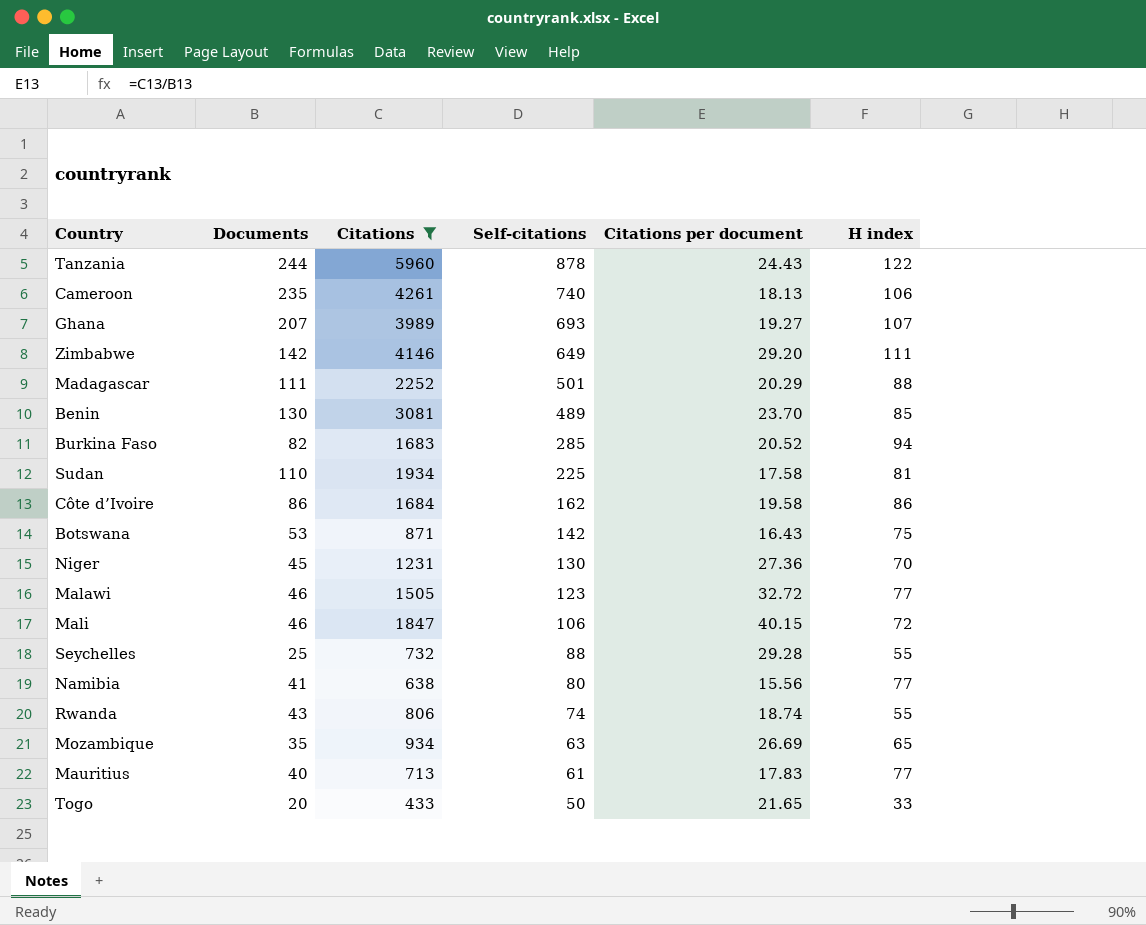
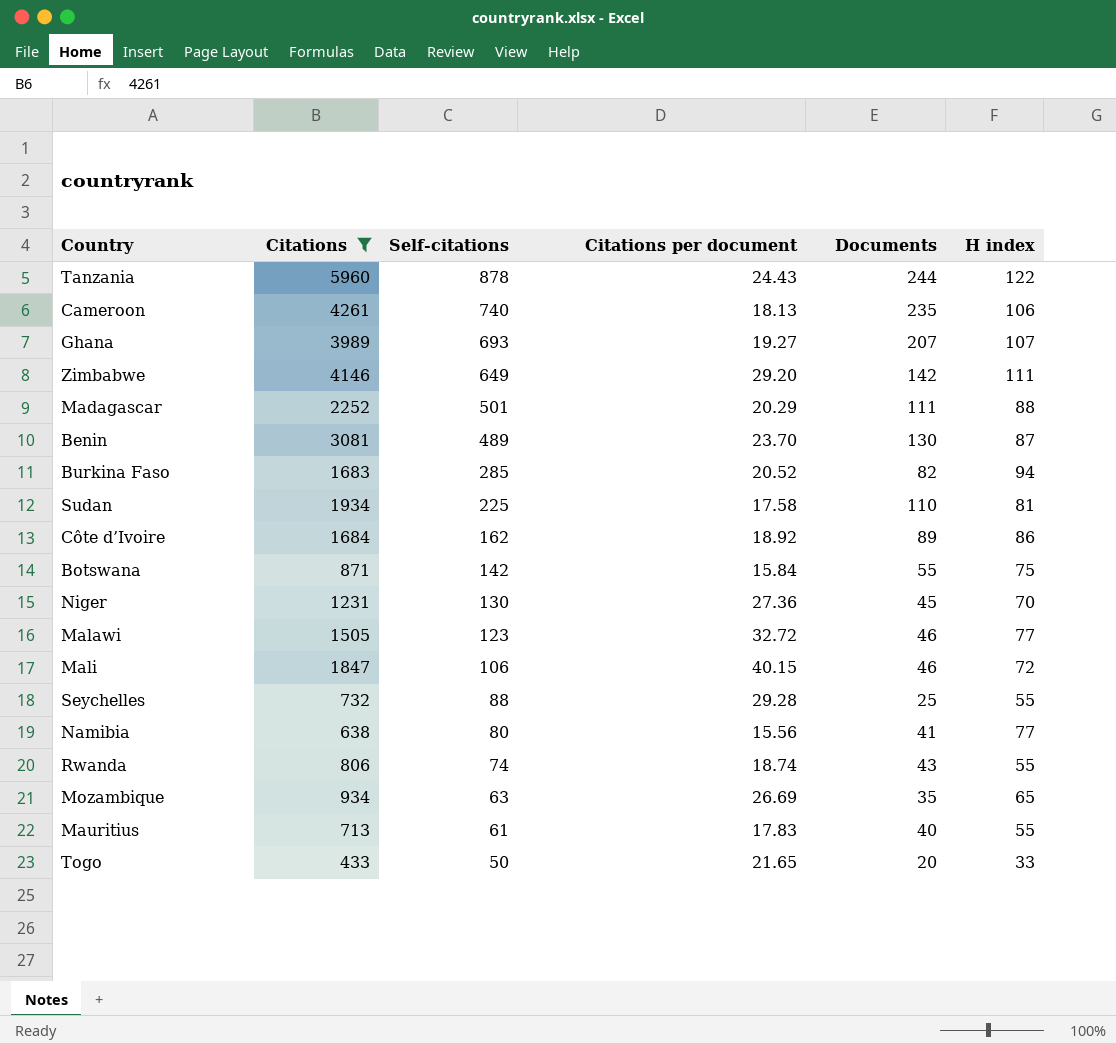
column Documents | position: 2 -> 5
Benin | H index: 85 -> 87
Côte d’Ivoire | Citations per document: 19.58 -> 18.92
Côte d’Ivoire | Documents: 86 -> 89
Botswana | Citations per document: 16.43 -> 15.84
Botswana | Documents: 53 -> 55
Mauritius | H index: 77 -> 55

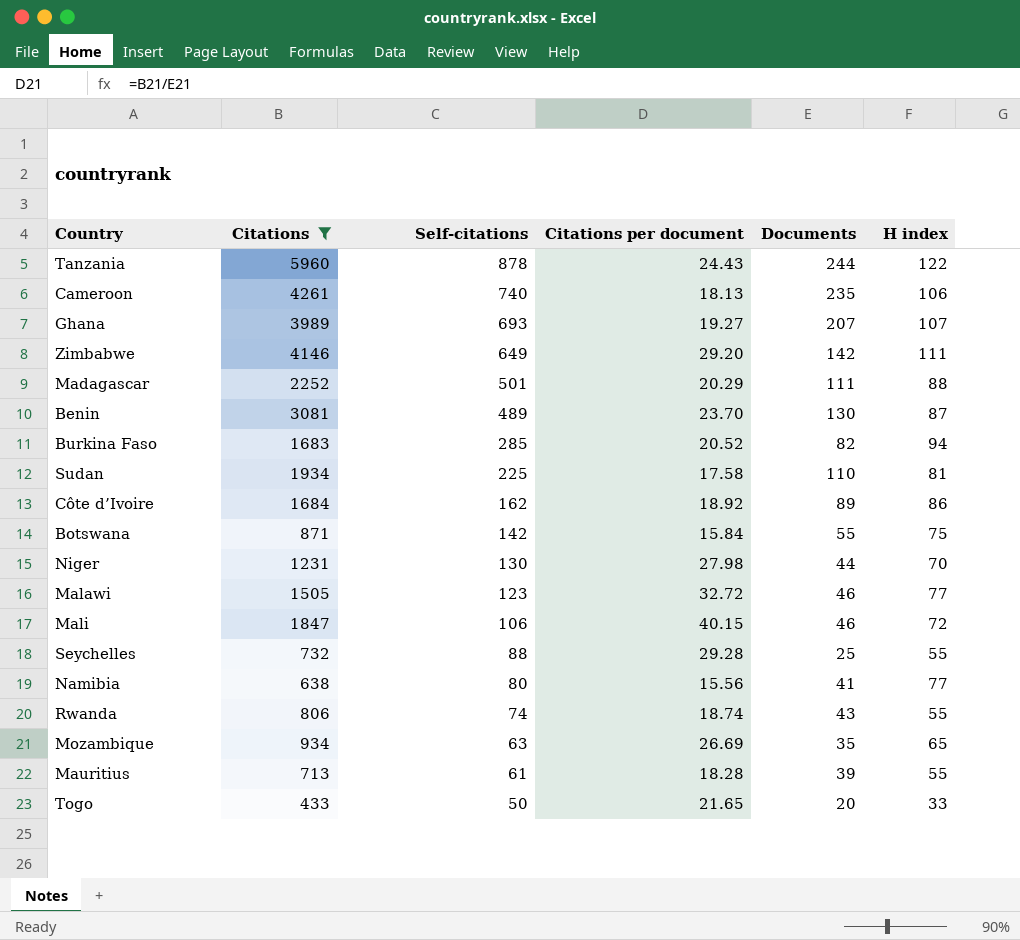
Niger | Citations per document: 27.36 -> 27.98
Niger | Documents: 45 -> 44
Mauritius | Citations per document: 17.83 -> 18.28
Mauritius | Documents: 40 -> 39

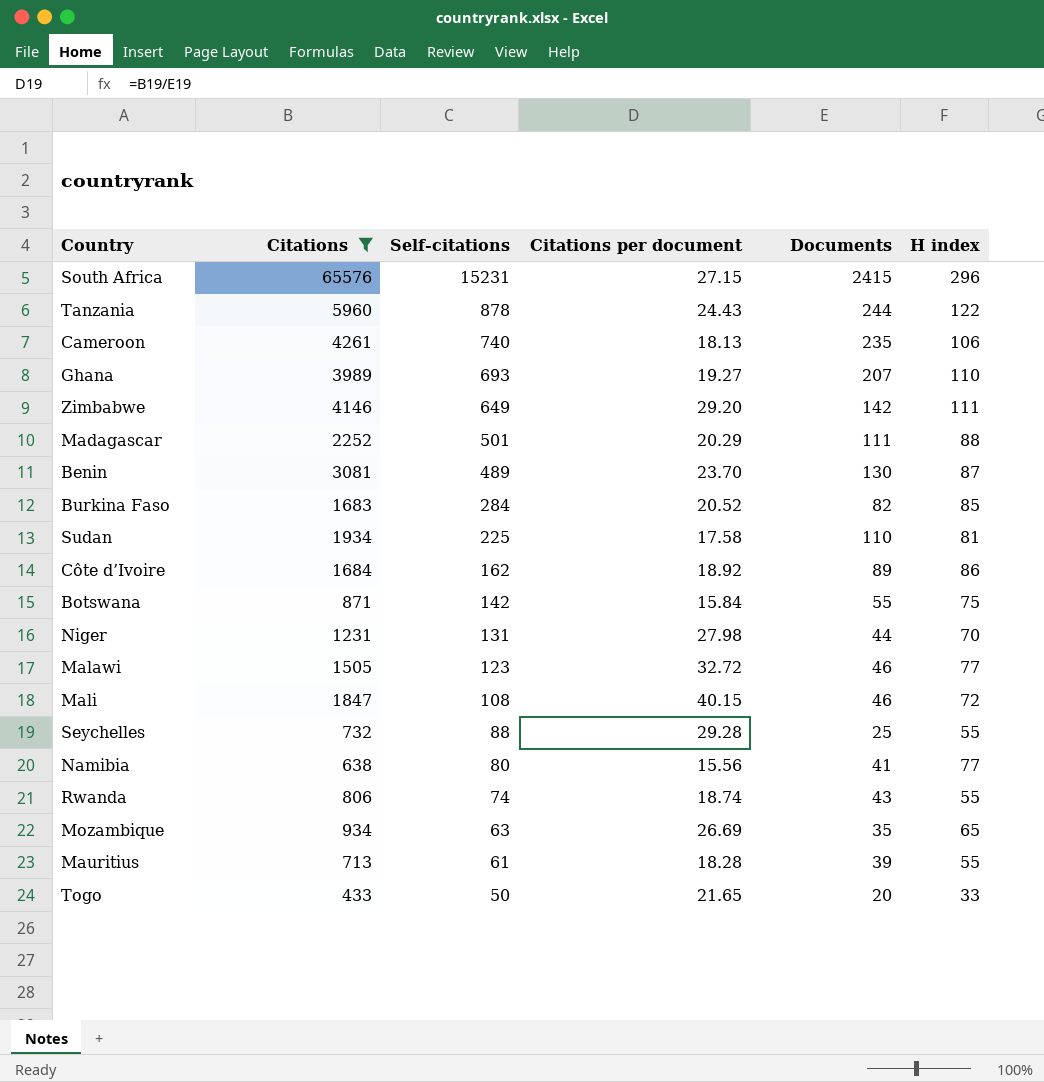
row South Africa: none -> 65576 | 15231 | 27.15 | 2415 | 296
Ghana | H index: 107 -> 110
Burkina Faso | Self-citations: 285 -> 284
Burkina Faso | H index: 94 -> 85
Niger | Self-citations: 130 -> 131
Mali | Self-citations: 106 -> 108

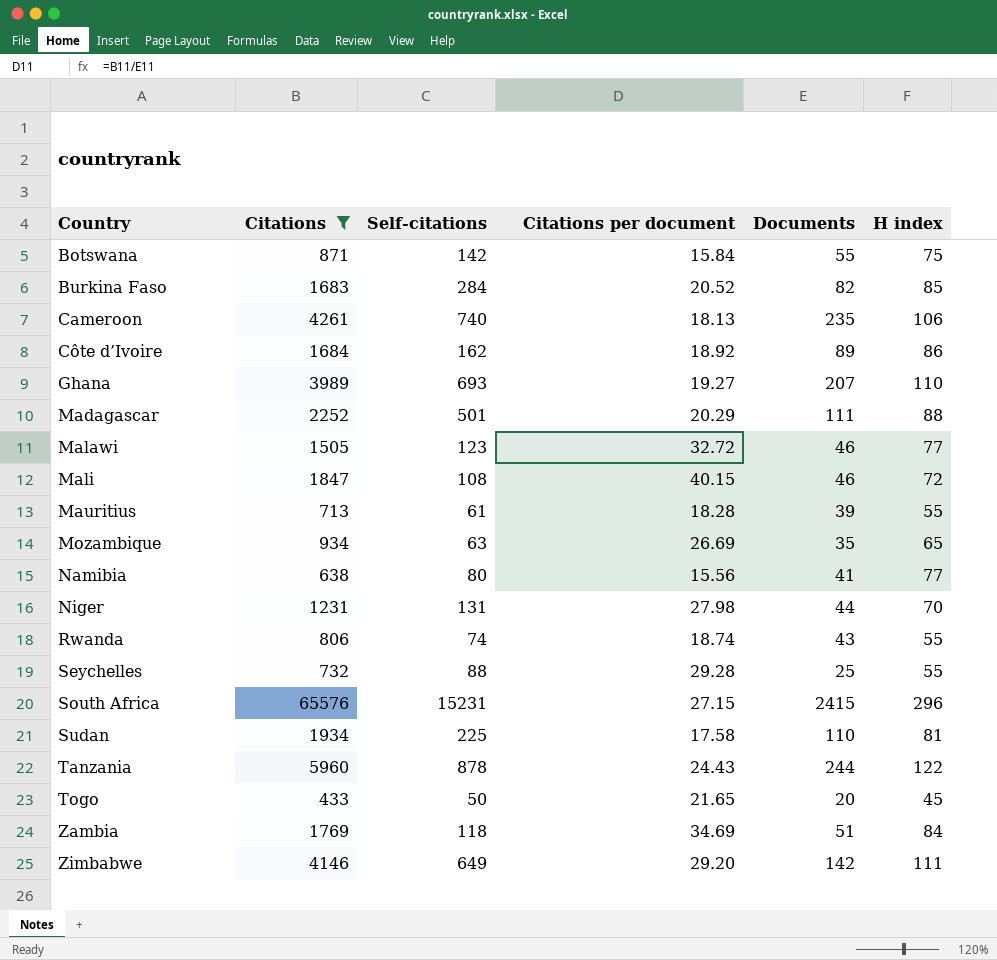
row order: Self-citations descending -> Country ascending
row Benin: 3081 | 489 | 23.70 | 130 | 87 -> none
Togo | H index: 33 -> 45
row Zambia: none -> 1769 | 118 | 34.69 | 51 | 84

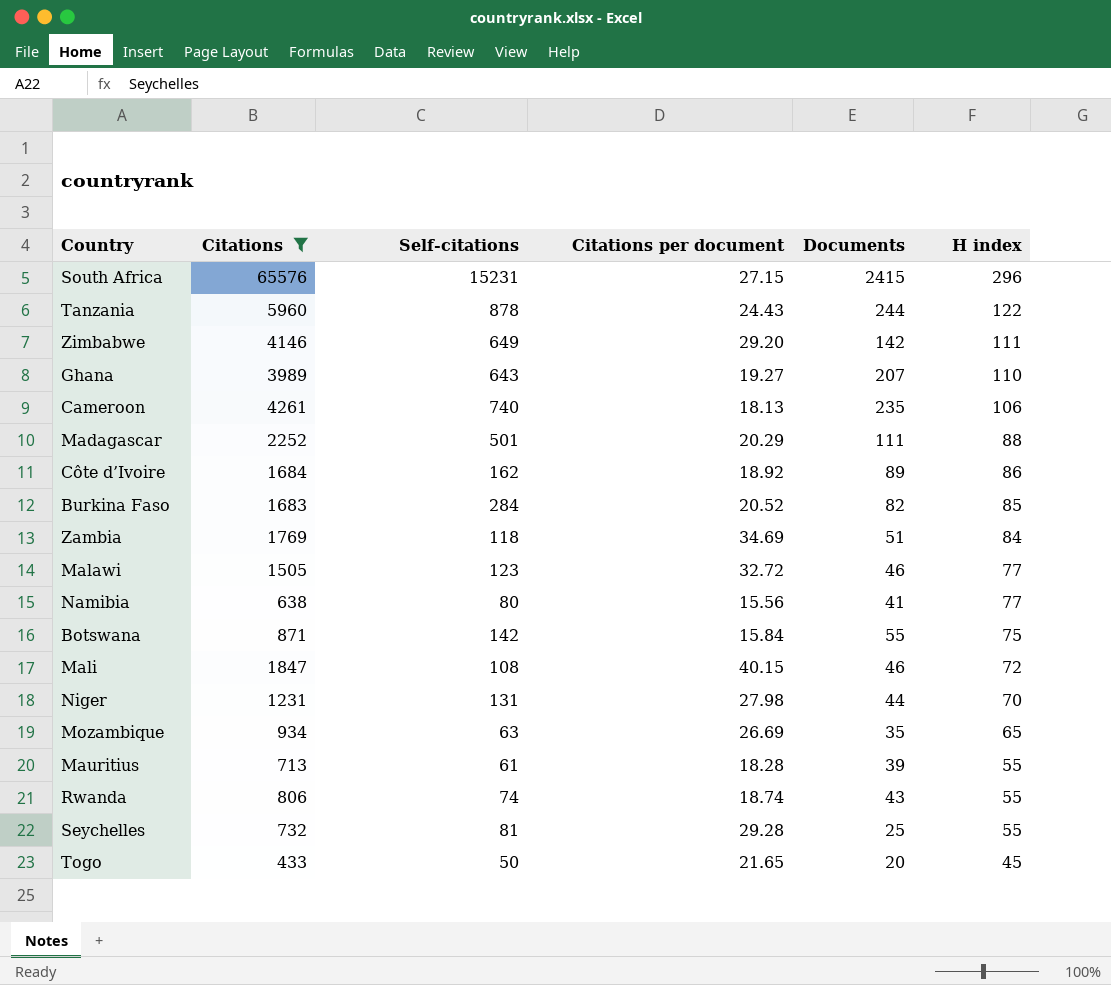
row order: Country ascending -> H index descending
row Sudan: 1934 | 225 | 17.58 | 110 | 81 -> none
Ghana | Self-citations: 693 -> 643
Seychelles | Self-citations: 88 -> 81

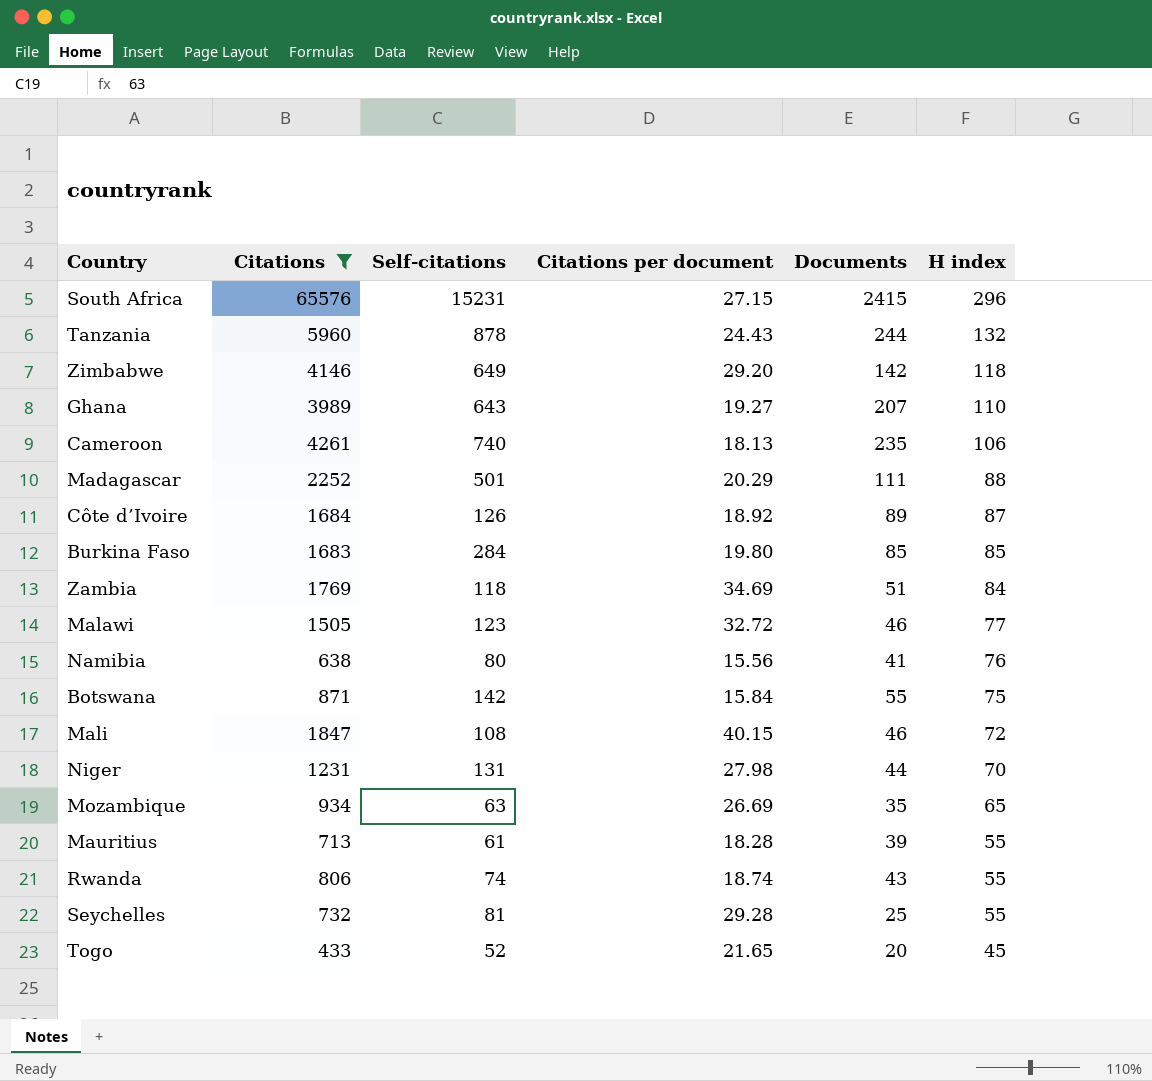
Tanzania | H index: 122 -> 132
Zimbabwe | H index: 111 -> 118
Côte d’Ivoire | Self-citations: 162 -> 126
Côte d’Ivoire | H index: 86 -> 87
Burkina Faso | Citations per document: 20.52 -> 19.80
Burkina Faso | Documents: 82 -> 85
Namibia | H index: 77 -> 76
Togo | Self-citations: 50 -> 52

